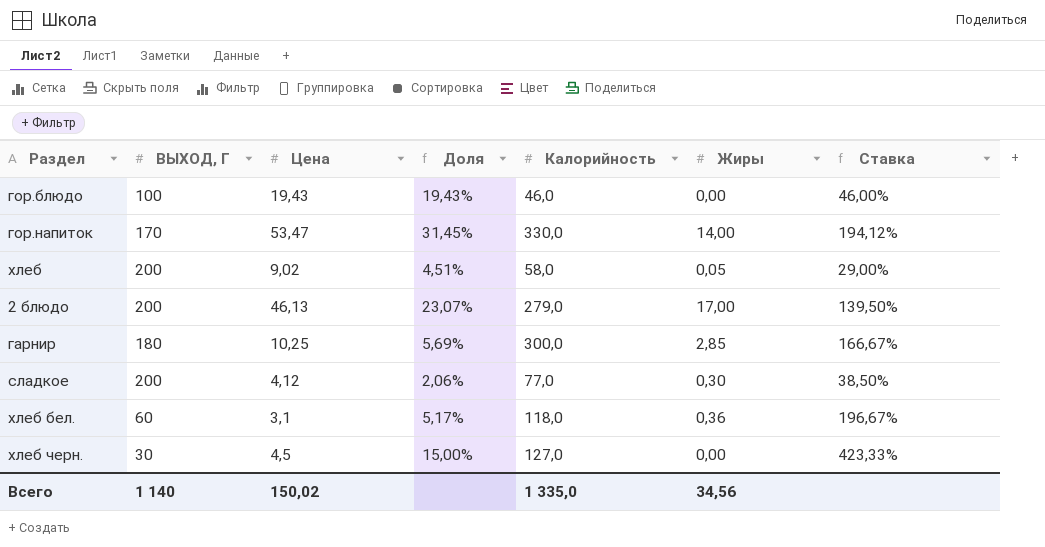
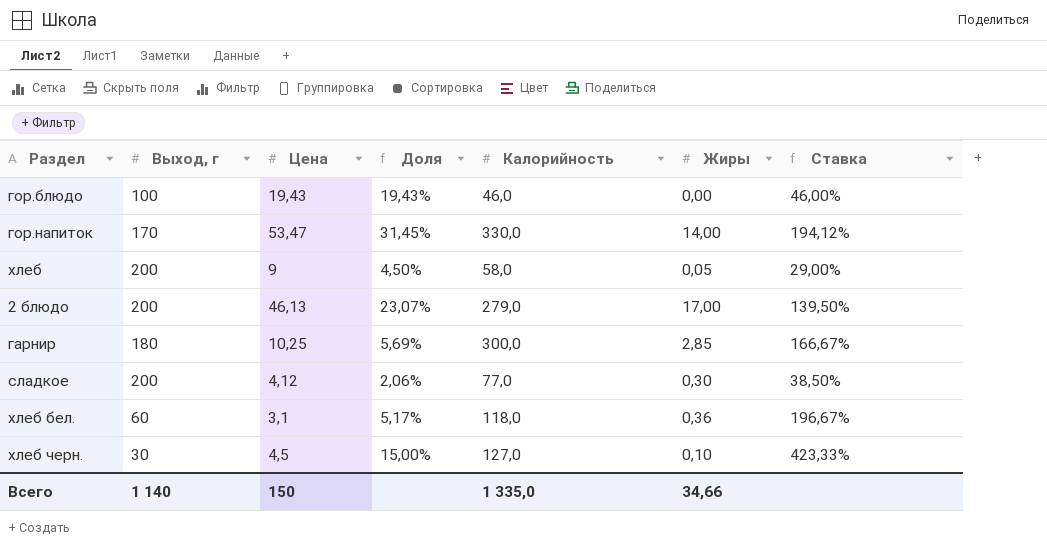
column name: ВЫХОД, Г -> Выход, г
хлеб | Цена: 9,02 -> 9
хлеб | Доля: 4,51% -> 4,50%
хлеб черн. | Жиры: 0,00 -> 0,10
Всего | Цена: 150,02 -> 150
Всего | Жиры: 34,56 -> 34,66

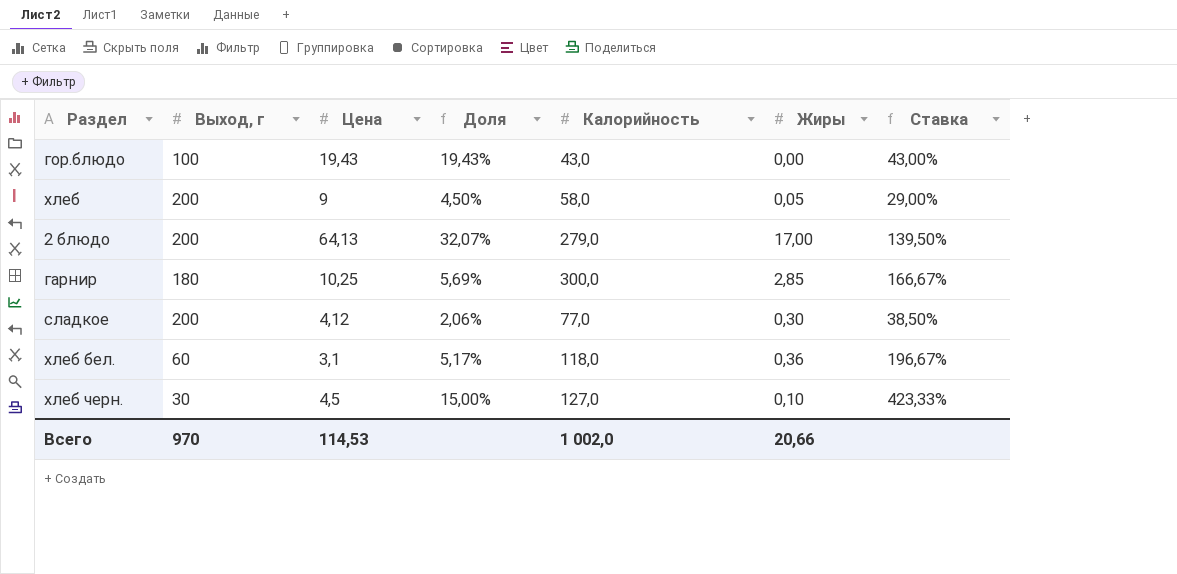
row гор.напиток: 170 | 53,47 | 31,45% | 330,0 | 14,00 | 194,12% -> none
гор.блюдо | Калорийность: 46,0 -> 43,0
гор.блюдо | Ставка: 46,00% -> 43,00%
2 блюдо | Цена: 46,13 -> 64,13
2 блюдо | Доля: 23,07% -> 32,07%
Всего | Выход, г: 1 140 -> 970
Всего | Цена: 150 -> 114,53
Всего | Калорийность: 1 335,0 -> 1 002,0
Всего | Жиры: 34,66 -> 20,66

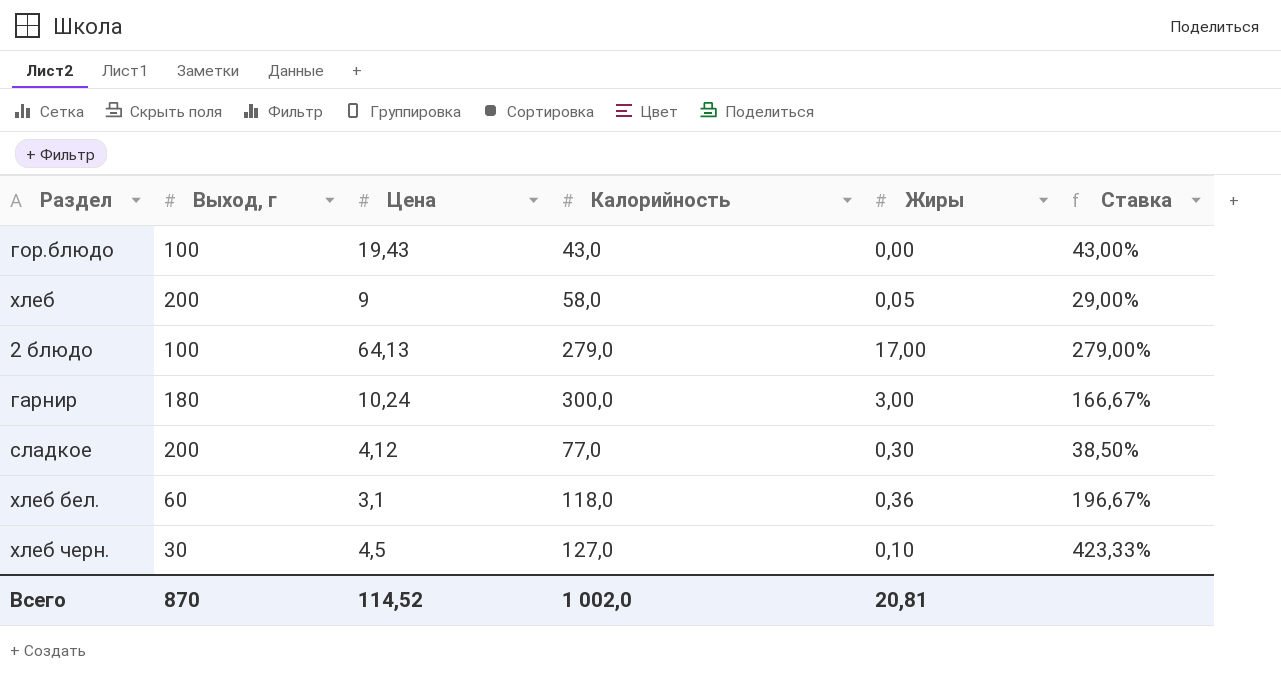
column Доля | formula: [Цена] / [Выход, г] -> none
2 блюдо | Выход, г: 200 -> 100
2 блюдо | Ставка: 139,50% -> 279,00%
гарнир | Цена: 10,25 -> 10,24
гарнир | Жиры: 2,85 -> 3,00
Всего | Выход, г: 970 -> 870
Всего | Цена: 114,53 -> 114,52
Всего | Жиры: 20,66 -> 20,81

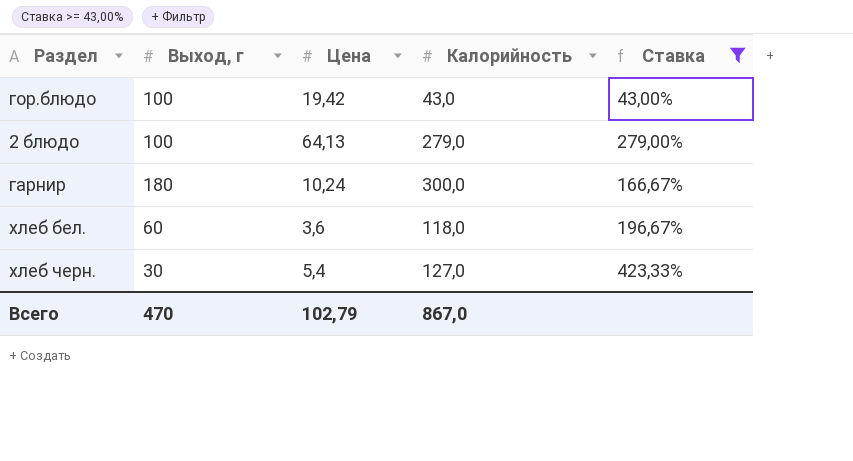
filter: none -> Ставка >= 43,00%
column Жиры | position: 5 -> none
гор.блюдо | Цена: 19,43 -> 19,42
хлеб бел. | Цена: 3,1 -> 3,6
хлеб черн. | Цена: 4,5 -> 5,4
Всего | Выход, г: 870 -> 470
Всего | Цена: 114,52 -> 102,79
Всего | Калорийность: 1 002,0 -> 867,0

